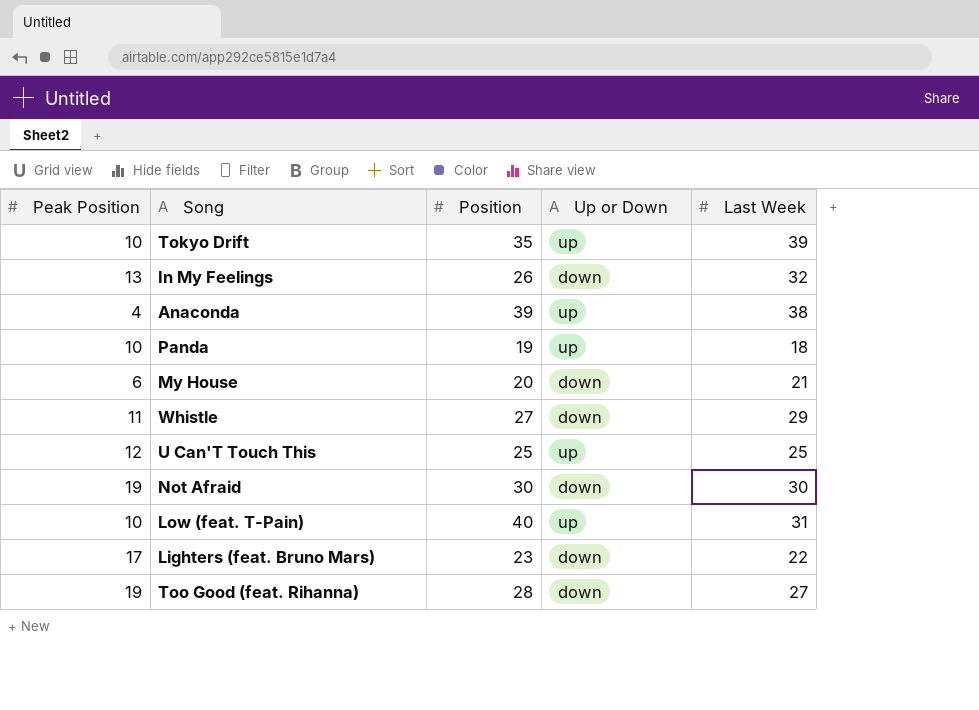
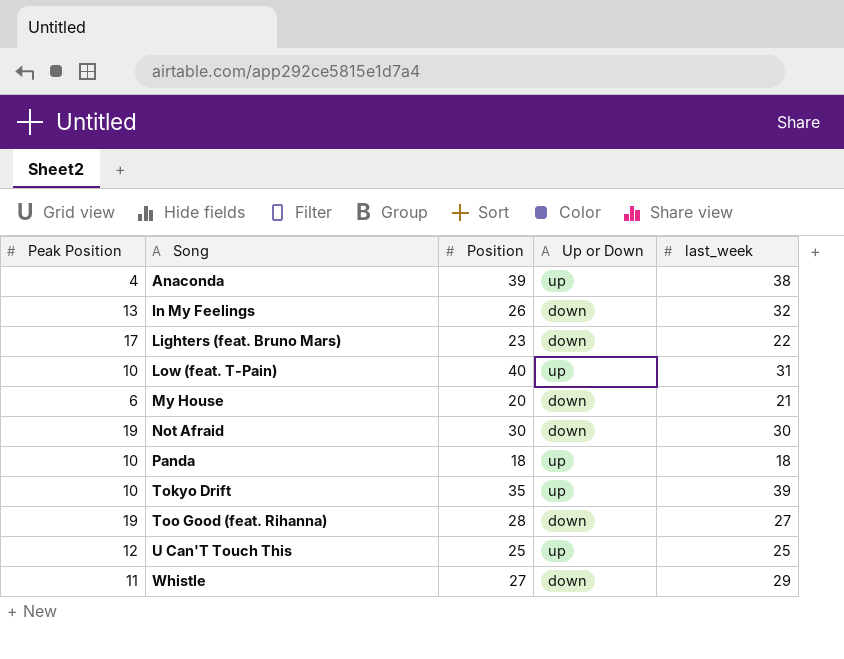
row order: none -> Song ascending
column name: Last Week -> last_week
Panda | Position: 19 -> 18

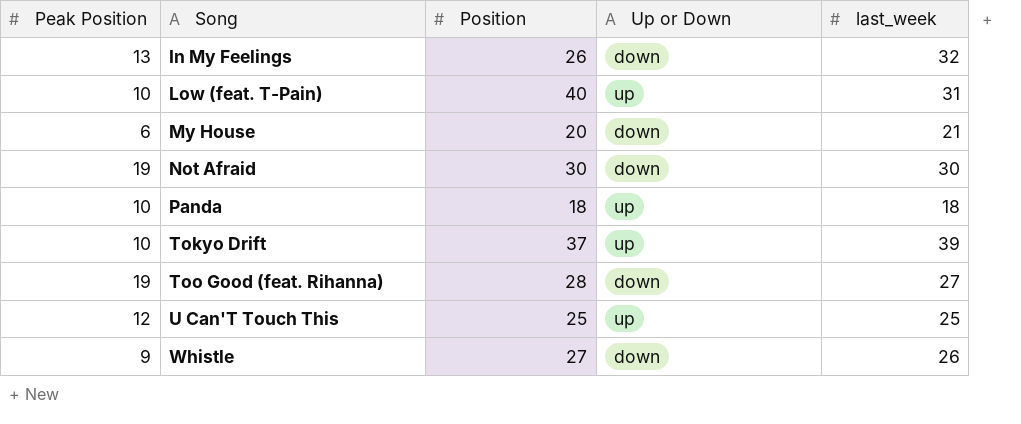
row Anaconda: 4 | 39 | up | 38 -> none
row Lighters (feat. Bruno Mars): 17 | 23 | down | 22 -> none
Tokyo Drift | Position: 35 -> 37
Whistle | Peak Position: 11 -> 9
Whistle | last_week: 29 -> 26

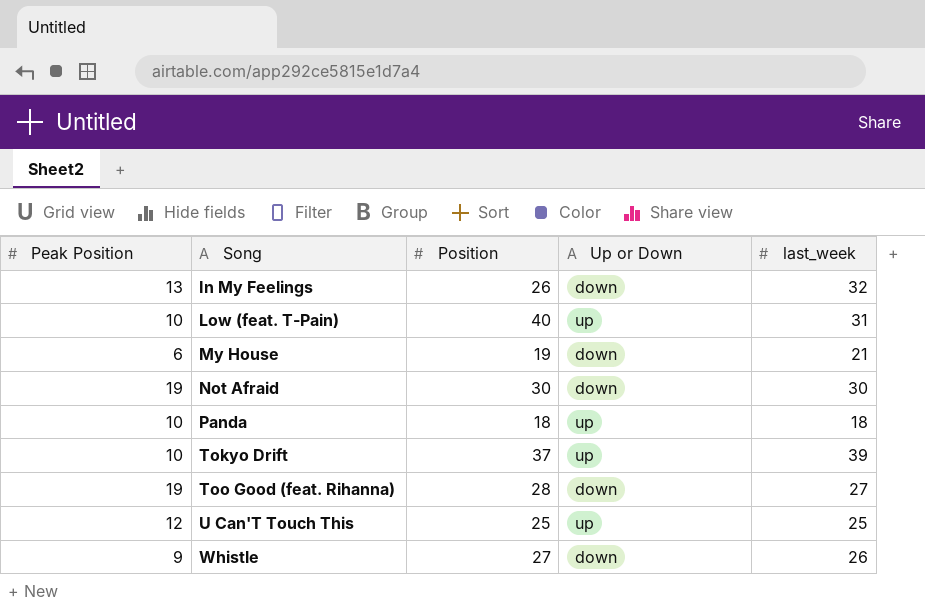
My House | Position: 20 -> 19

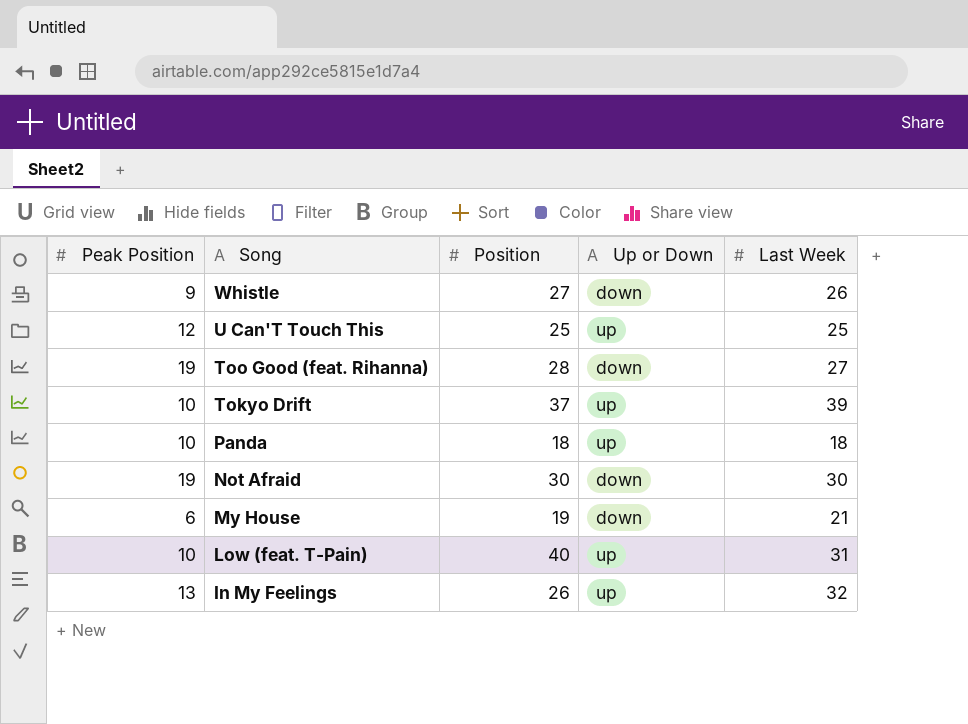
row order: Song ascending -> Song descending
column name: last_week -> Last Week
In My Feelings | Up or Down: down -> up

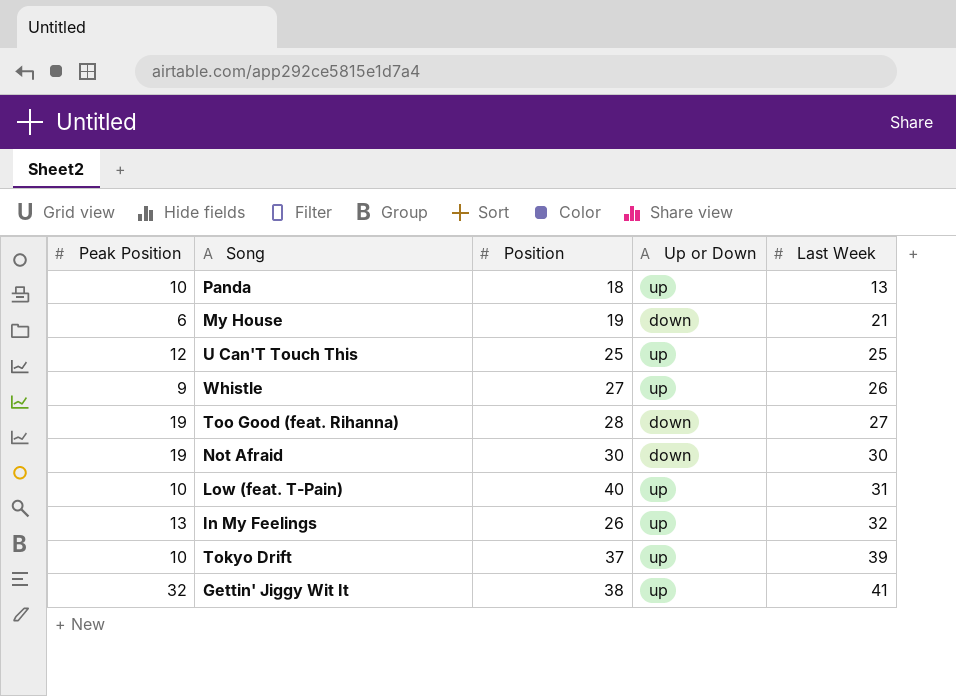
row order: Song descending -> Last Week ascending
Panda | Last Week: 18 -> 13
Whistle | Up or Down: down -> up
row Gettin' Jiggy Wit It: none -> 32 | 38 | up | 41

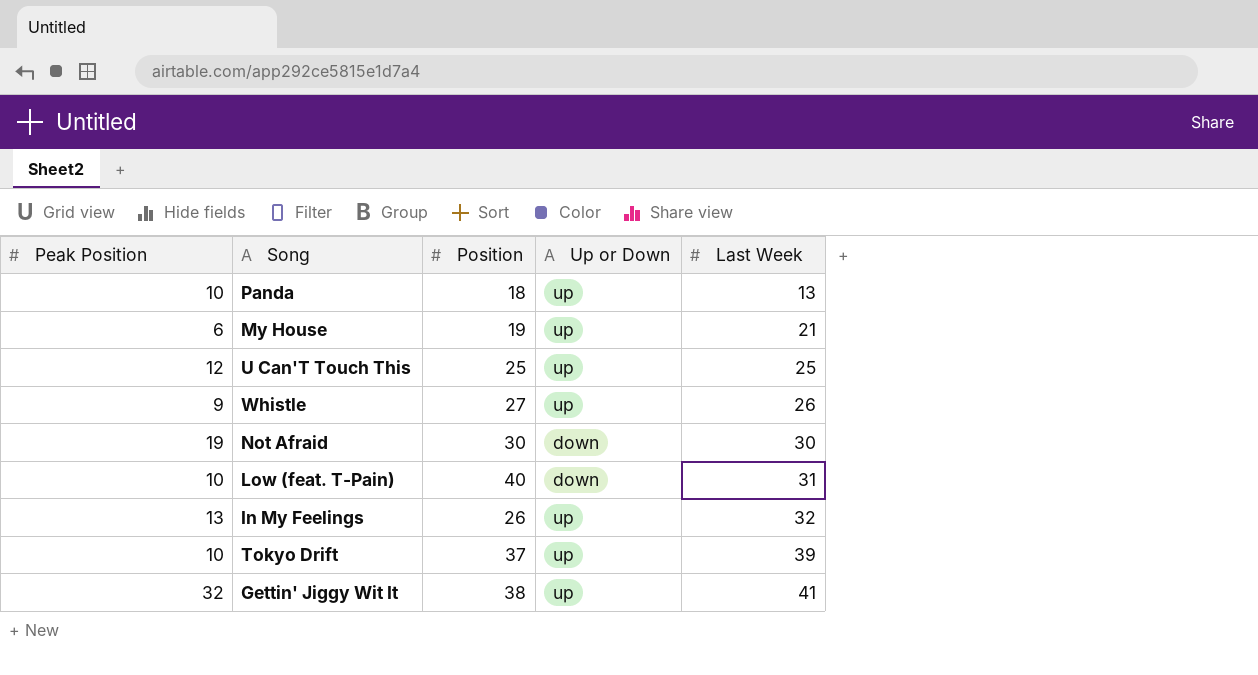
row Too Good (feat. Rihanna): 19 | 28 | down | 27 -> none
My House | Up or Down: down -> up
Low (feat. T-Pain) | Up or Down: up -> down

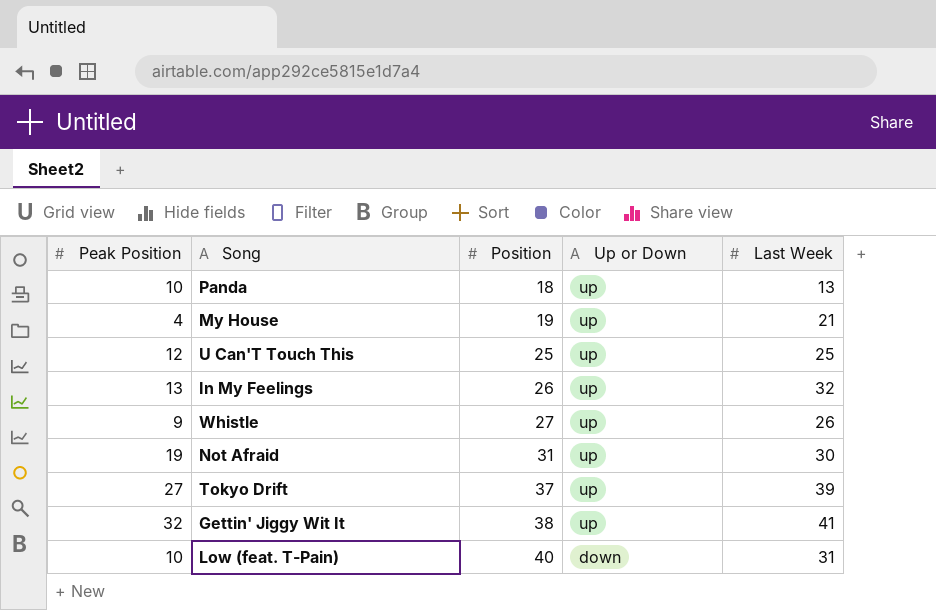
row order: Last Week ascending -> Position ascending
My House | Peak Position: 6 -> 4
Not Afraid | Position: 30 -> 31
Not Afraid | Up or Down: down -> up
Tokyo Drift | Peak Position: 10 -> 27

